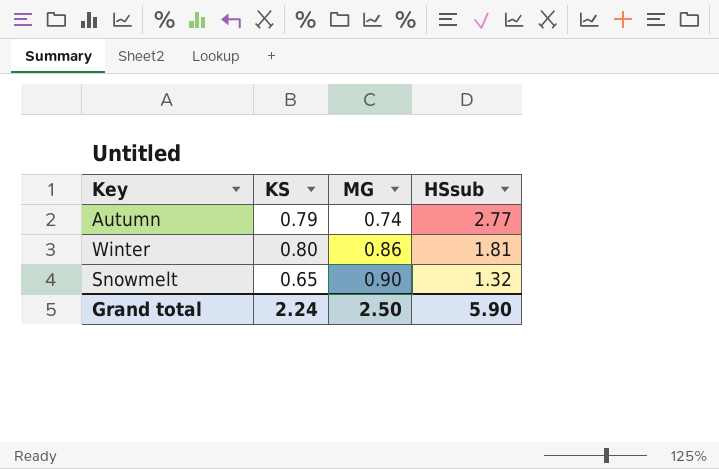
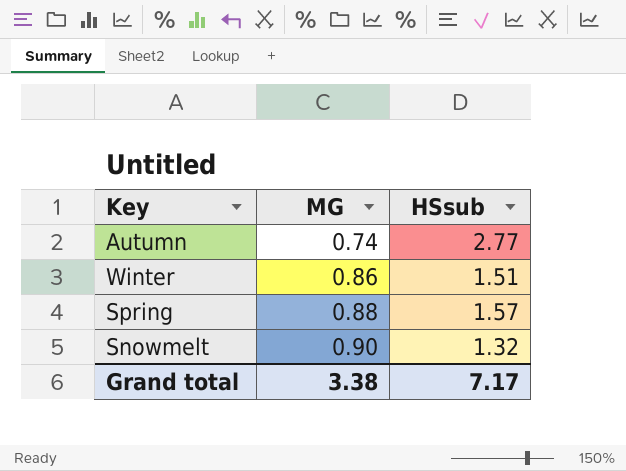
column KS | position: 2 -> none
Winter | HSsub: 1.81 -> 1.51
row Spring: none -> 0.88 | 1.57
Grand total | MG: 2.50 -> 3.38
Grand total | HSsub: 5.90 -> 7.17

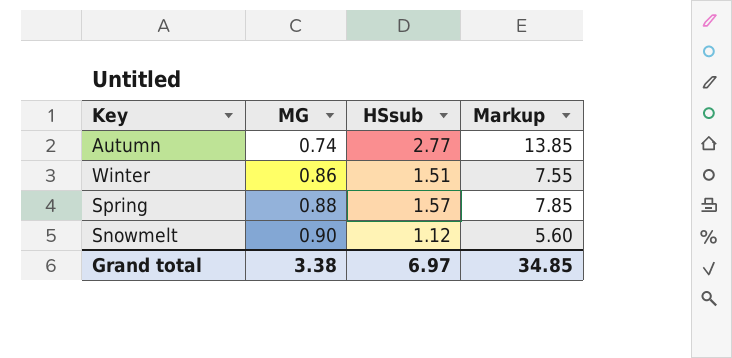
column Markup | formula: none -> [HSsub] * 5
Snowmelt | HSsub: 1.32 -> 1.12
Grand total | HSsub: 7.17 -> 6.97

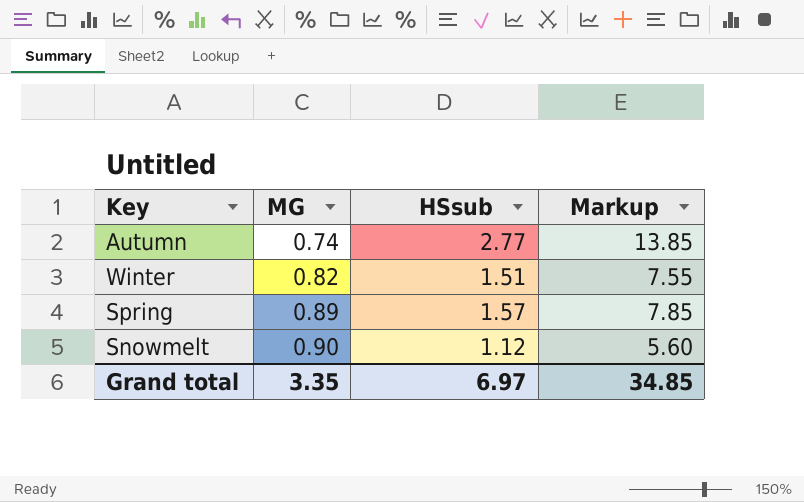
Winter | MG: 0.86 -> 0.82
Spring | MG: 0.88 -> 0.89
Grand total | MG: 3.38 -> 3.35

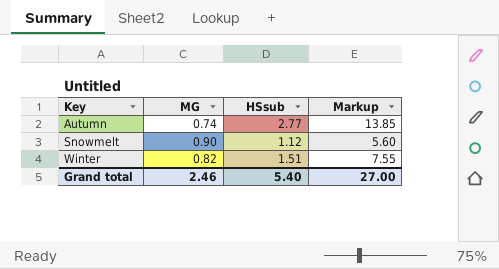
row order: MG ascending -> Key ascending
row Spring: 0.89 | 1.57 | 7.85 -> none
Grand total | MG: 3.35 -> 2.46
Grand total | HSsub: 6.97 -> 5.40
Grand total | Markup: 34.85 -> 27.00

